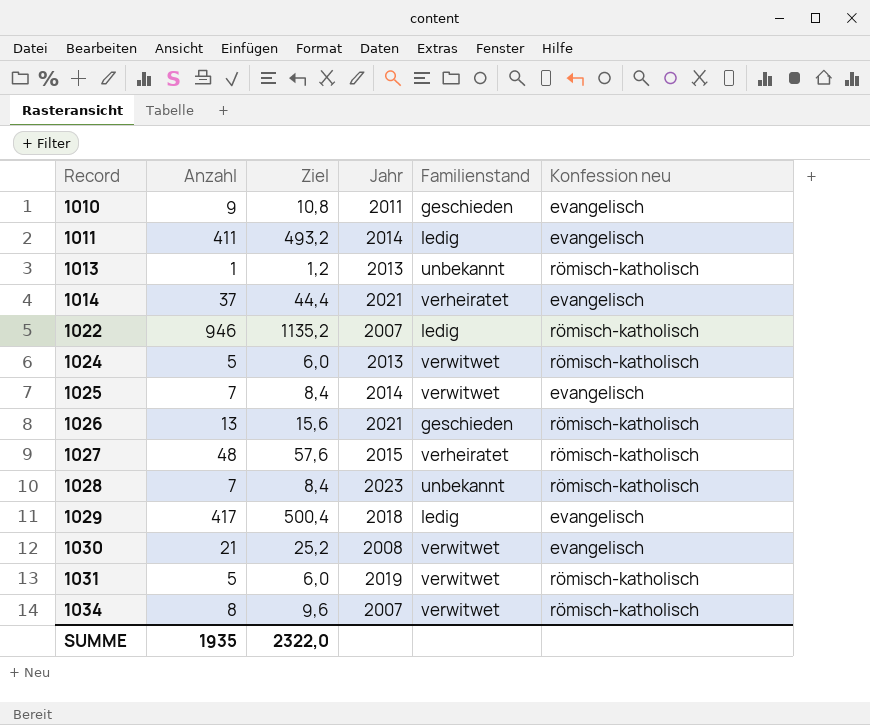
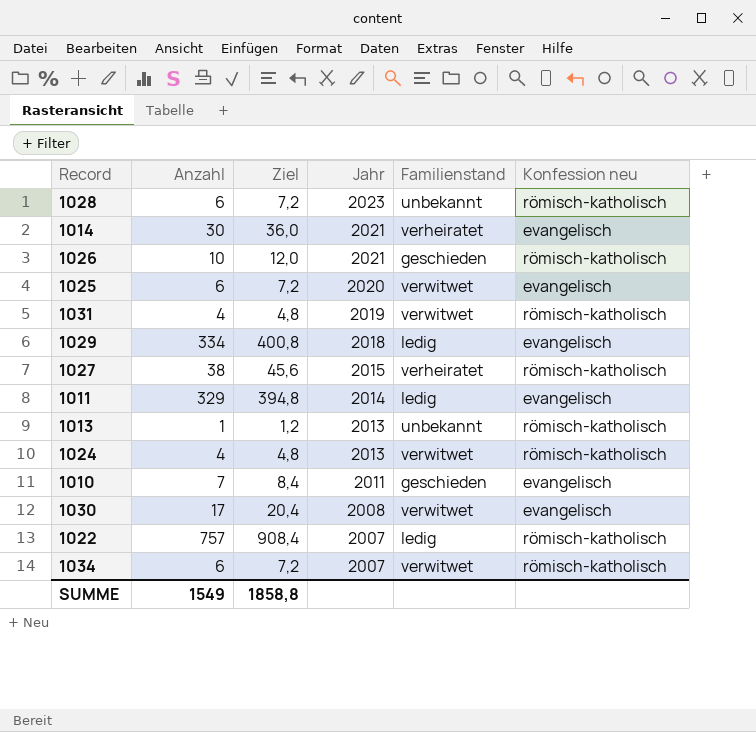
row order: Record ascending -> Jahr descending
1028 | Anzahl: 7 -> 6
1028 | Ziel: 8,4 -> 7,2
1014 | Anzahl: 37 -> 30
1014 | Ziel: 44,4 -> 36,0
1026 | Anzahl: 13 -> 10
1026 | Ziel: 15,6 -> 12,0
1025 | Anzahl: 7 -> 6
1025 | Ziel: 8,4 -> 7,2
1025 | Jahr: 2014 -> 2020
1031 | Anzahl: 5 -> 4
1031 | Ziel: 6,0 -> 4,8
1029 | Anzahl: 417 -> 334
1029 | Ziel: 500,4 -> 400,8
1027 | Anzahl: 48 -> 38
1027 | Ziel: 57,6 -> 45,6
1011 | Anzahl: 411 -> 329
1011 | Ziel: 493,2 -> 394,8
1024 | Anzahl: 5 -> 4
1024 | Ziel: 6,0 -> 4,8
1010 | Anzahl: 9 -> 7
1010 | Ziel: 10,8 -> 8,4
1030 | Anzahl: 21 -> 17
1030 | Ziel: 25,2 -> 20,4
1022 | Anzahl: 946 -> 757
1022 | Ziel: 1135,2 -> 908,4
1034 | Anzahl: 8 -> 6
1034 | Ziel: 9,6 -> 7,2
SUMME | Anzahl: 1935 -> 1549
SUMME | Ziel: 2322,0 -> 1858,8

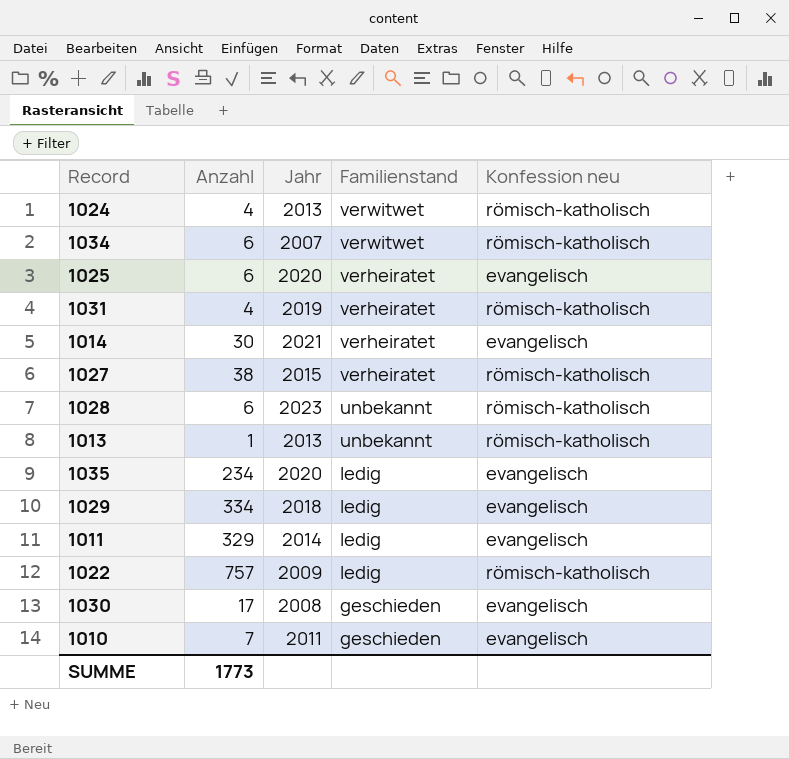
row order: Jahr descending -> Familienstand descending
column Ziel | formula: [Anzahl] * 1,2 -> none
row 1026: 10 | 12,0 | 2021 | geschieden | römisch-katholisch -> none
1025 | Familienstand: verwitwet -> verheiratet
1031 | Familienstand: verwitwet -> verheiratet
row 1035: none -> 234 | 2020 | ledig | evangelisch
1022 | Jahr: 2007 -> 2009
1030 | Familienstand: verwitwet -> geschieden
SUMME | Anzahl: 1549 -> 1773

